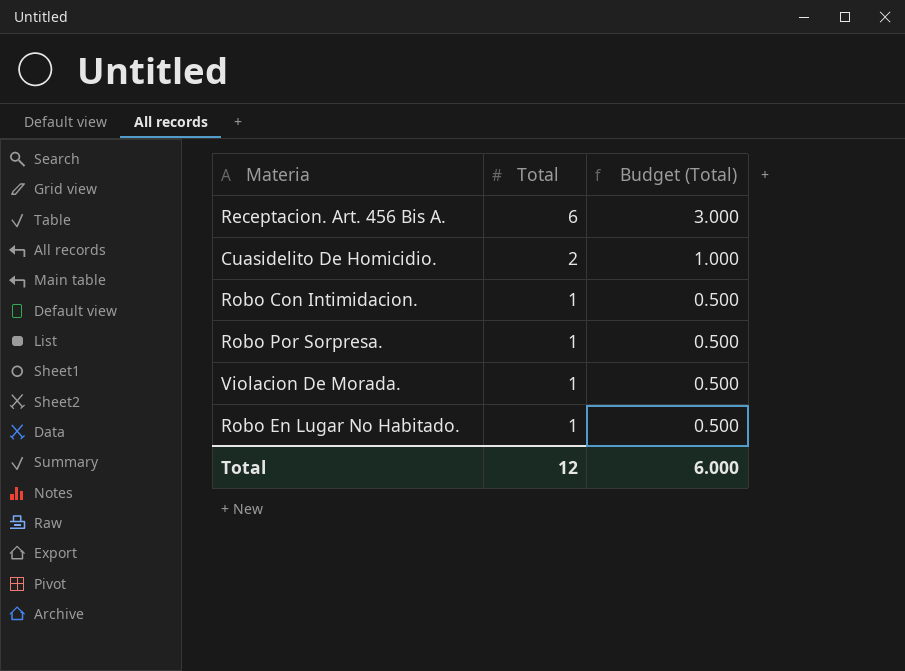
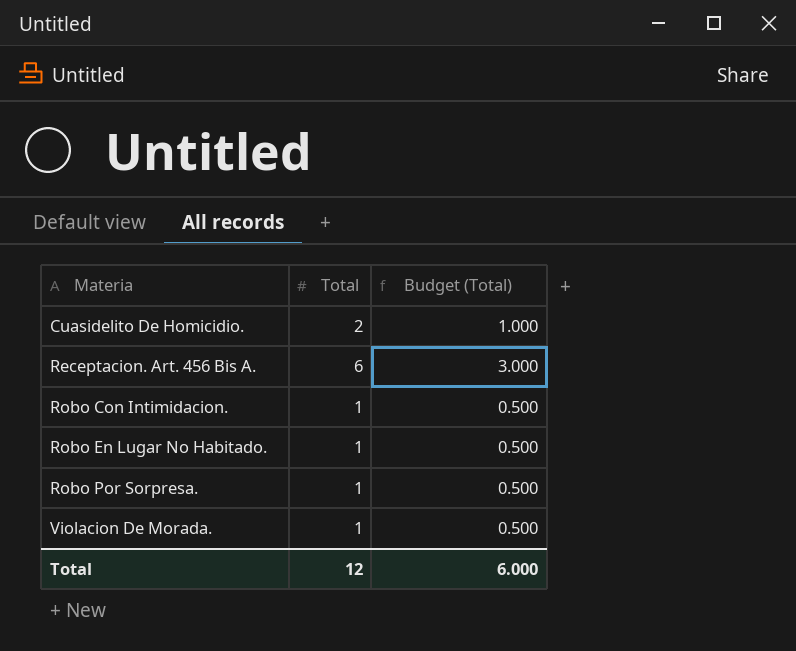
row order: Total descending -> Materia ascending

